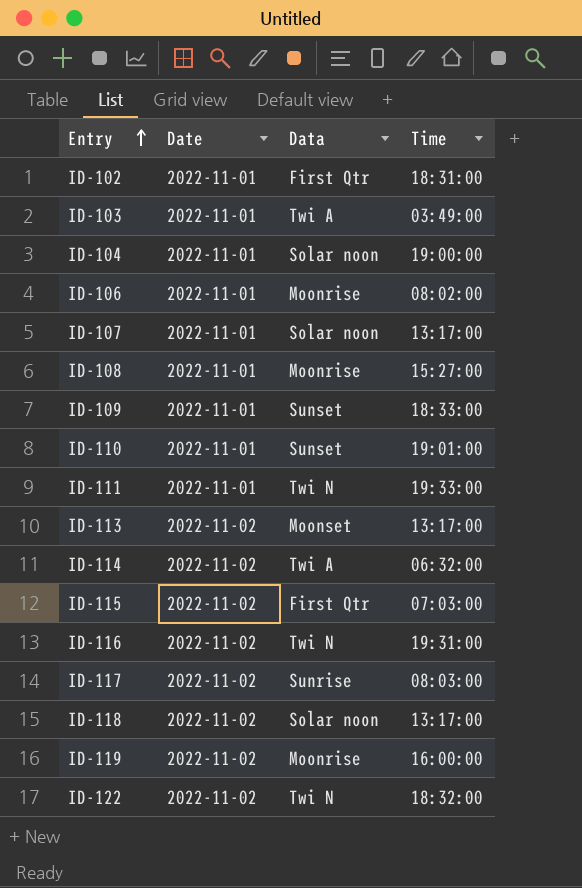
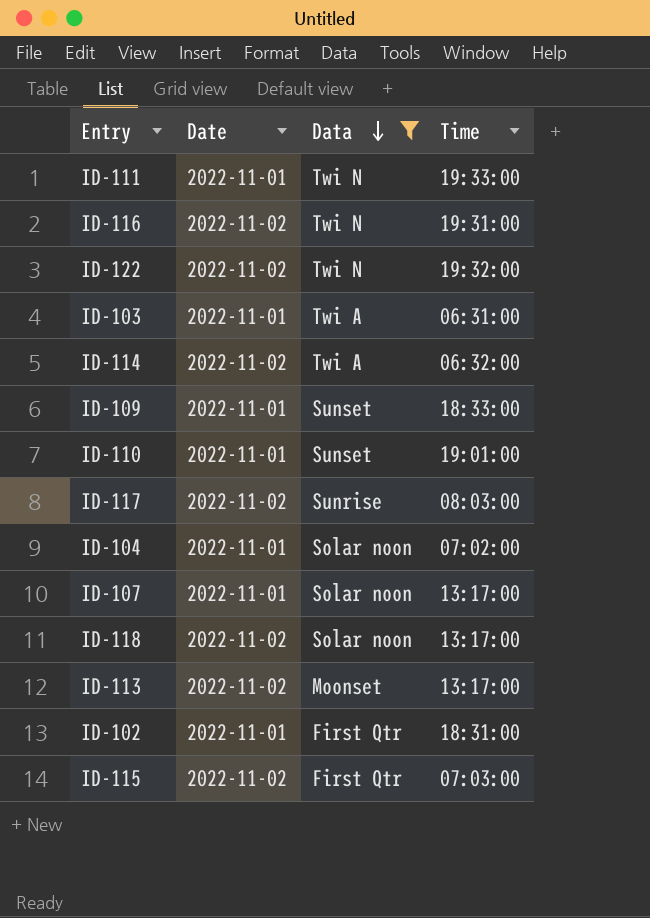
filter: none -> Data != Moonrise
row order: Entry ascending -> Data descending
ID-122 | Time: 18:32:00 -> 19:32:00
ID-103 | Time: 03:49:00 -> 06:31:00
ID-104 | Time: 19:00:00 -> 07:02:00

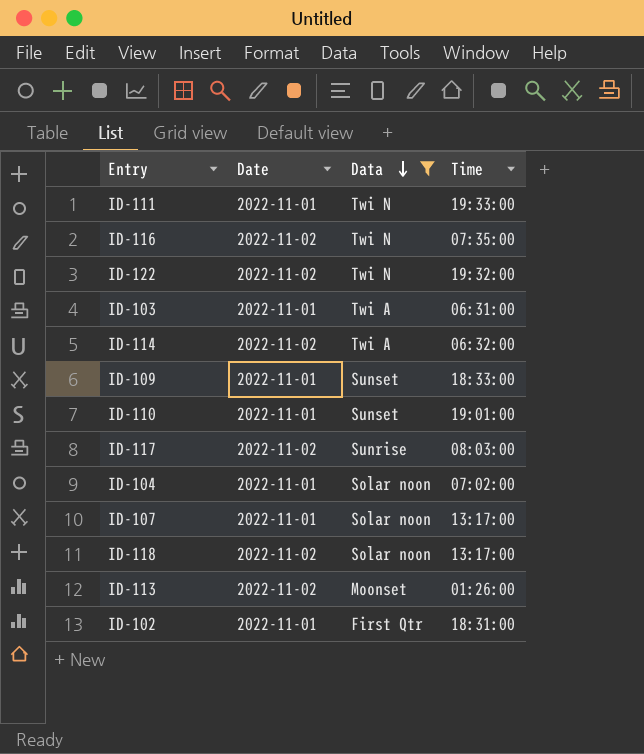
row ID-115: 2022-11-02 | First Qtr | 07:03:00 -> none
ID-116 | Time: 19:31:00 -> 07:35:00
ID-113 | Time: 13:17:00 -> 01:26:00

